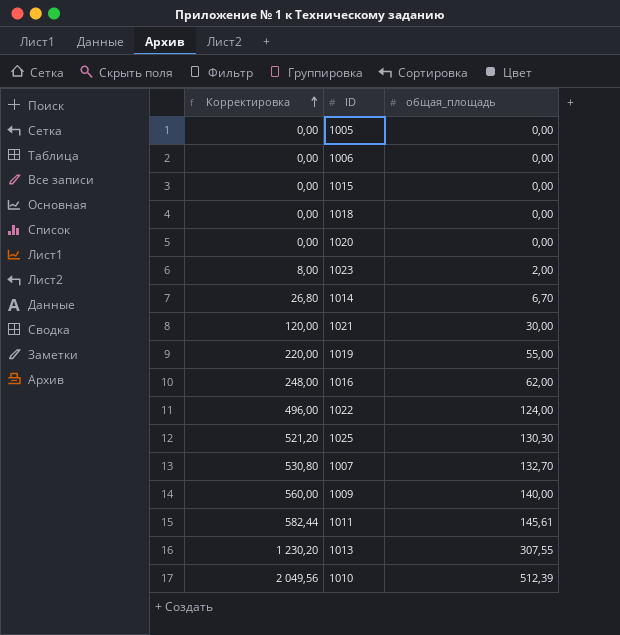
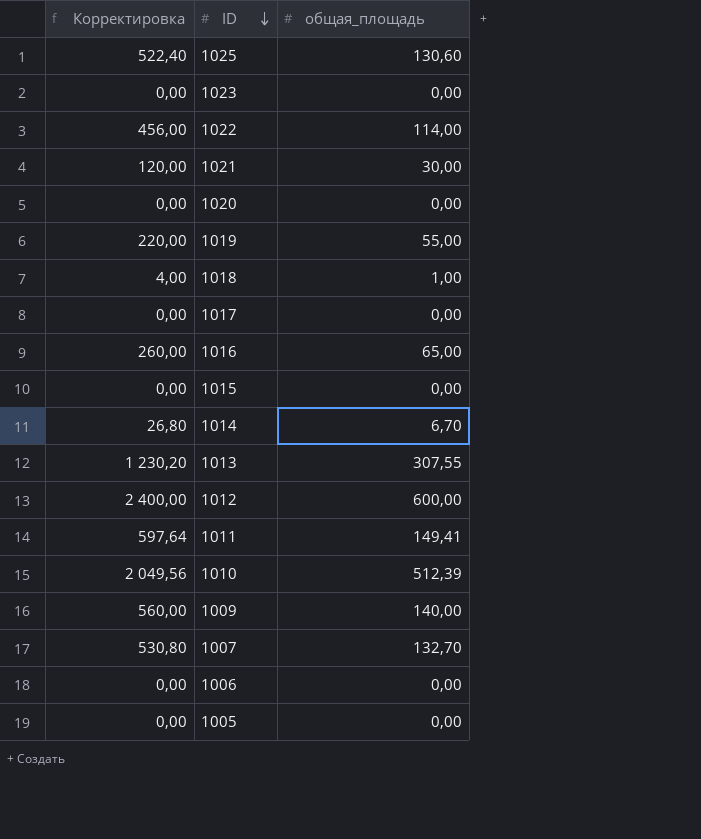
row order: Корректировка ascending -> ID descending
1025 | Корректировка: 521,20 -> 522,40
1025 | общая_площадь: 130,30 -> 130,60
1023 | Корректировка: 8,00 -> 0,00
1023 | общая_площадь: 2,00 -> 0,00
1022 | Корректировка: 496,00 -> 456,00
1022 | общая_площадь: 124,00 -> 114,00
1018 | Корректировка: 0,00 -> 4,00
1018 | общая_площадь: 0,00 -> 1,00
row 1017: none -> 0,00 | 0,00
1016 | Корректировка: 248,00 -> 260,00
1016 | общая_площадь: 62,00 -> 65,00
row 1012: none -> 2 400,00 | 600,00
1011 | Корректировка: 582,44 -> 597,64
1011 | общая_площадь: 145,61 -> 149,41

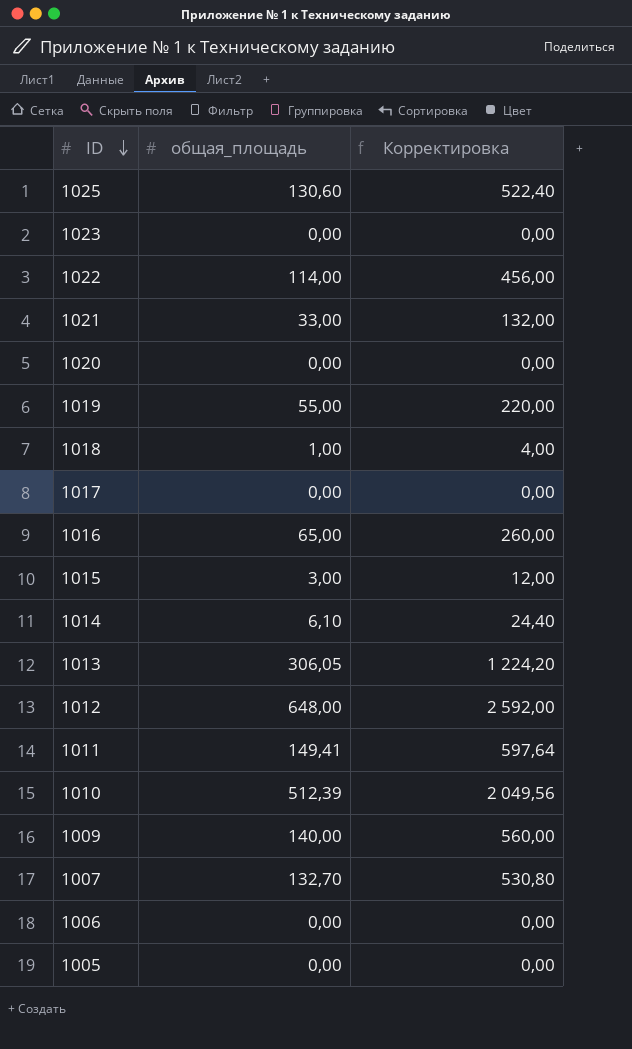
column Корректировка | position: 1 -> 3
1021 | общая_площадь: 30,00 -> 33,00
1021 | Корректировка: 120,00 -> 132,00
1015 | общая_площадь: 0,00 -> 3,00
1015 | Корректировка: 0,00 -> 12,00
1014 | общая_площадь: 6,70 -> 6,10
1014 | Корректировка: 26,80 -> 24,40
1013 | общая_площадь: 307,55 -> 306,05
1013 | Корректировка: 1 230,20 -> 1 224,20
1012 | общая_площадь: 600,00 -> 648,00
1012 | Корректировка: 2 400,00 -> 2 592,00

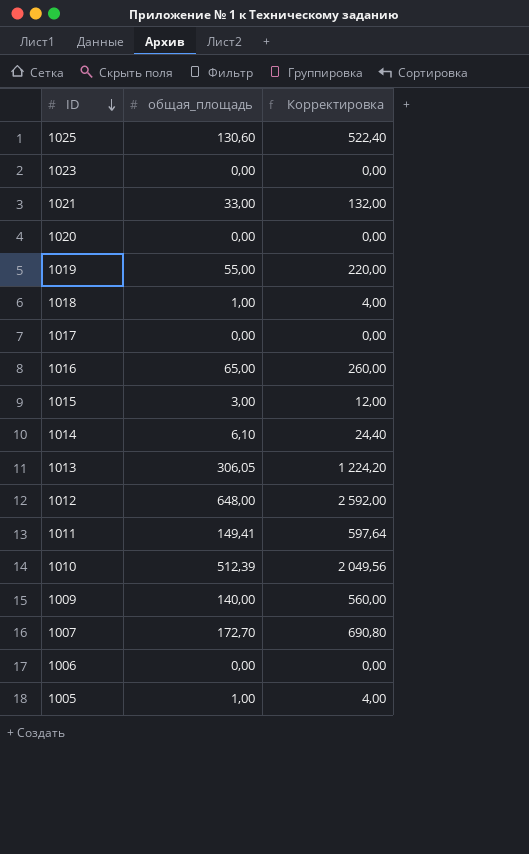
row 1022: 114,00 | 456,00 -> none
1007 | общая_площадь: 132,70 -> 172,70
1007 | Корректировка: 530,80 -> 690,80
1005 | общая_площадь: 0,00 -> 1,00
1005 | Корректировка: 0,00 -> 4,00

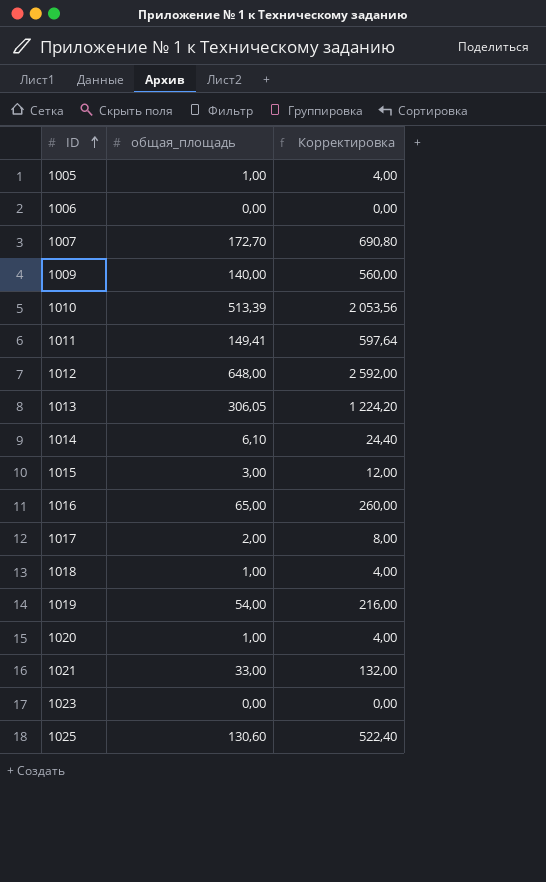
row order: ID descending -> ID ascending
1010 | общая_площадь: 512,39 -> 513,39
1010 | Корректировка: 2 049,56 -> 2 053,56
1017 | общая_площадь: 0,00 -> 2,00
1017 | Корректировка: 0,00 -> 8,00
1019 | общая_площадь: 55,00 -> 54,00
1019 | Корректировка: 220,00 -> 216,00
1020 | общая_площадь: 0,00 -> 1,00
1020 | Корректировка: 0,00 -> 4,00

